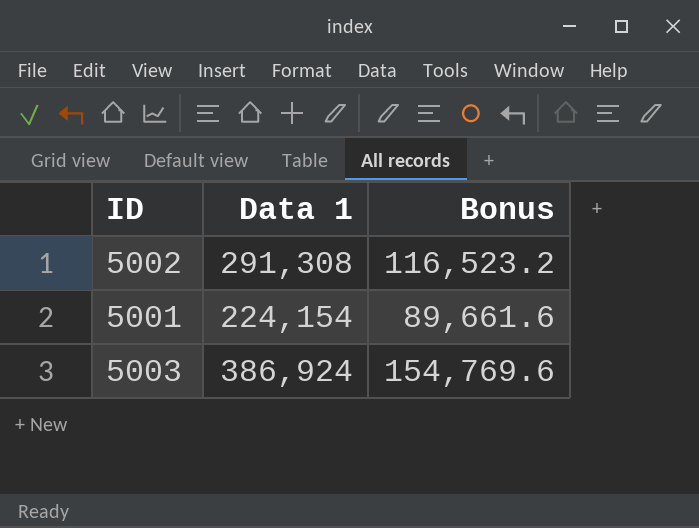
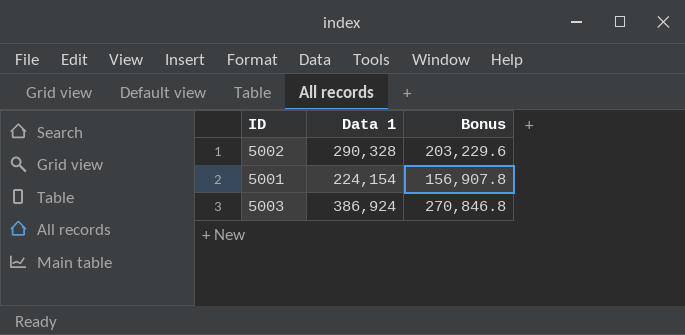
column Bonus | formula: [Data 1] * 0.4 -> [Data 1] * 0.7
5002 | Data 1: 291,308 -> 290,328

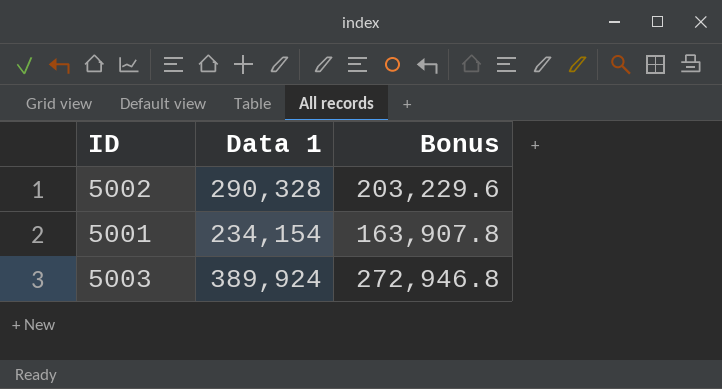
5001 | Data 1: 224,154 -> 234,154
5001 | Bonus: 156,907.8 -> 163,907.8
5003 | Data 1: 386,924 -> 389,924
5003 | Bonus: 270,846.8 -> 272,946.8

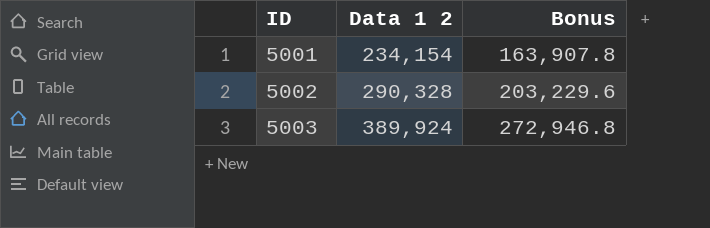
row order: none -> ID ascending
column name: Data 1 -> Data 1 2

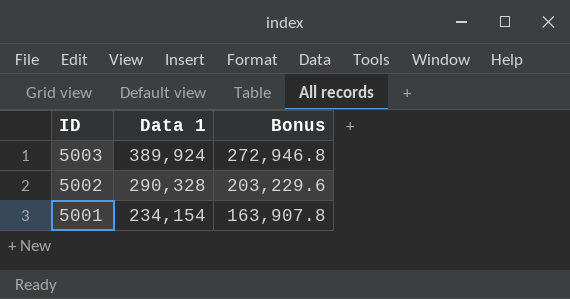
row order: ID ascending -> ID descending
column name: Data 1 2 -> Data 1

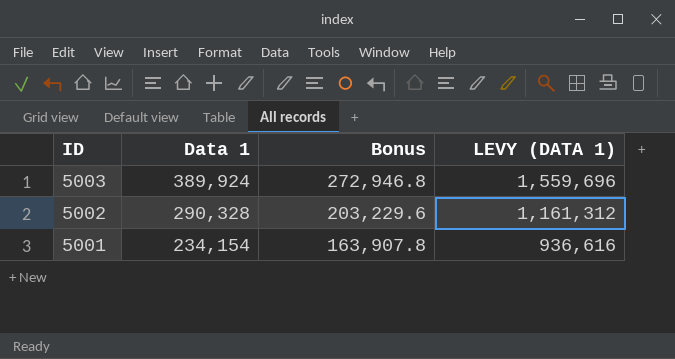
column LEVY (DATA 1) | formula: none -> [Data 1] * 4

